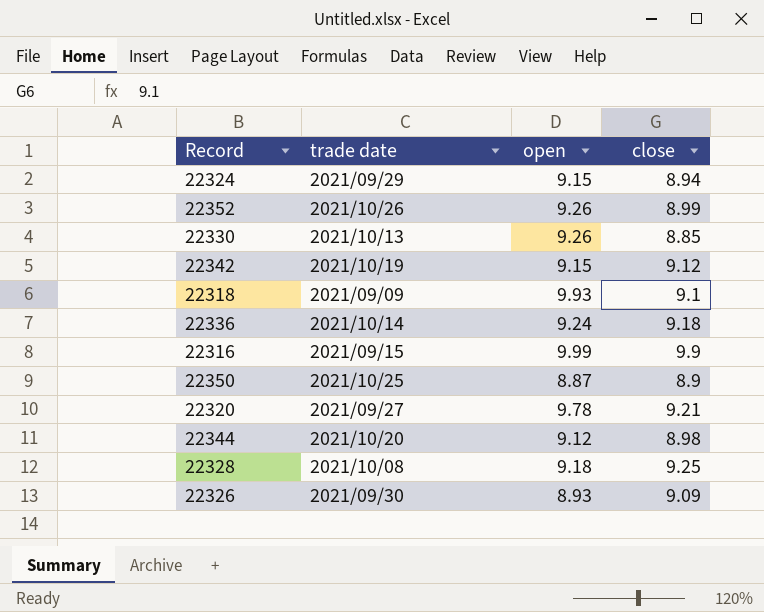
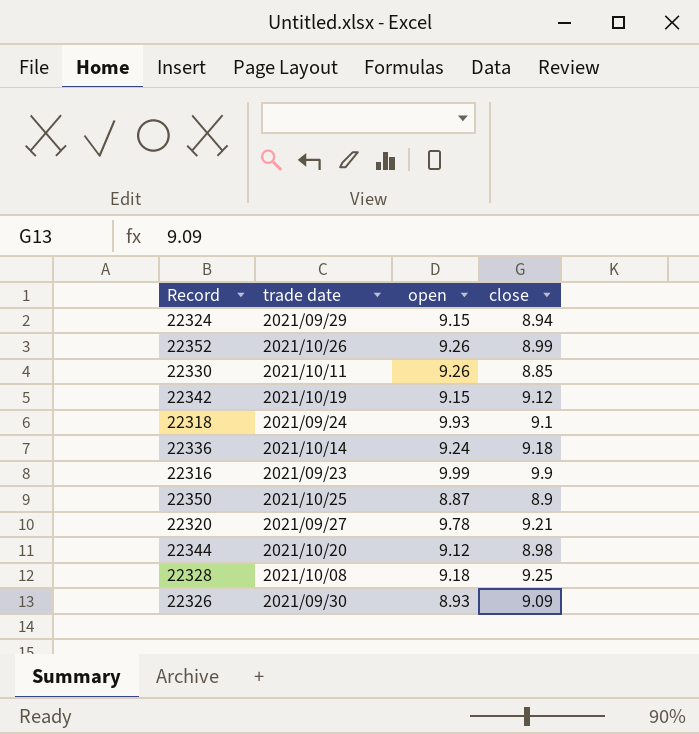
22330 | trade date: 2021/10/13 -> 2021/10/11
22318 | trade date: 2021/09/09 -> 2021/09/24
22316 | trade date: 2021/09/15 -> 2021/09/23

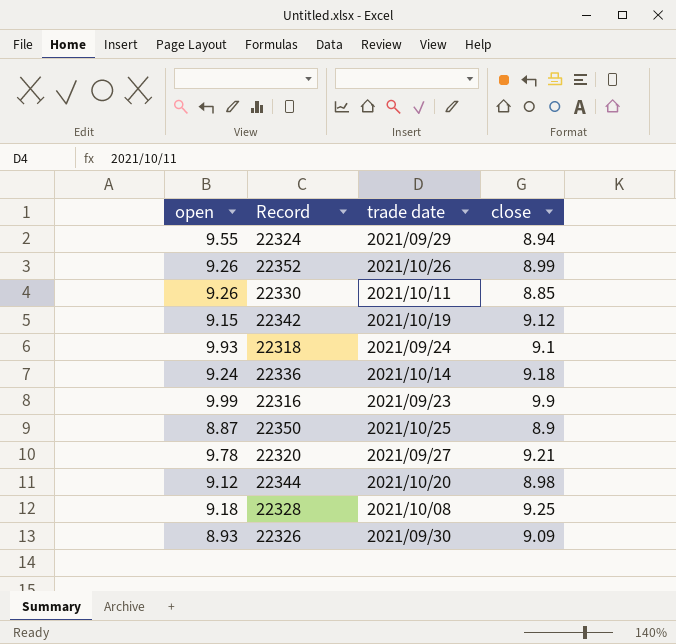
column open | position: 3 -> 1
22324 | open: 9.15 -> 9.55

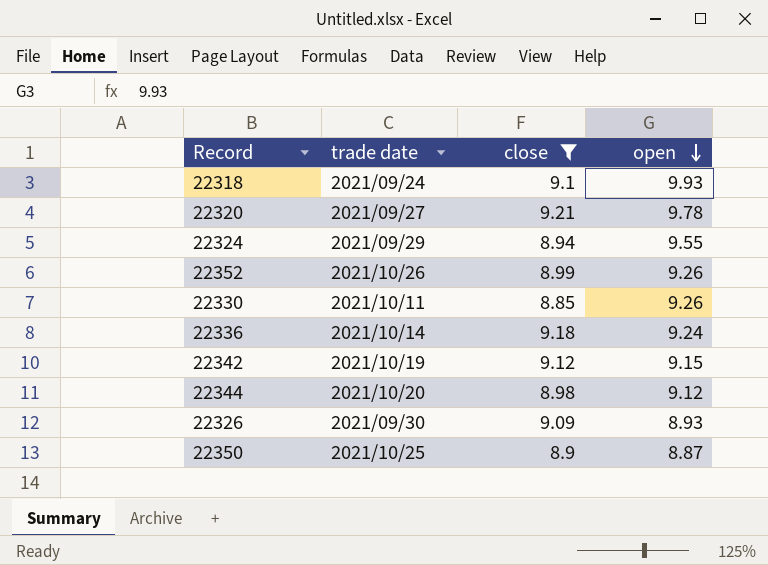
filter: none -> close <= 9.21
row order: none -> open descending
column open | position: 1 -> 4

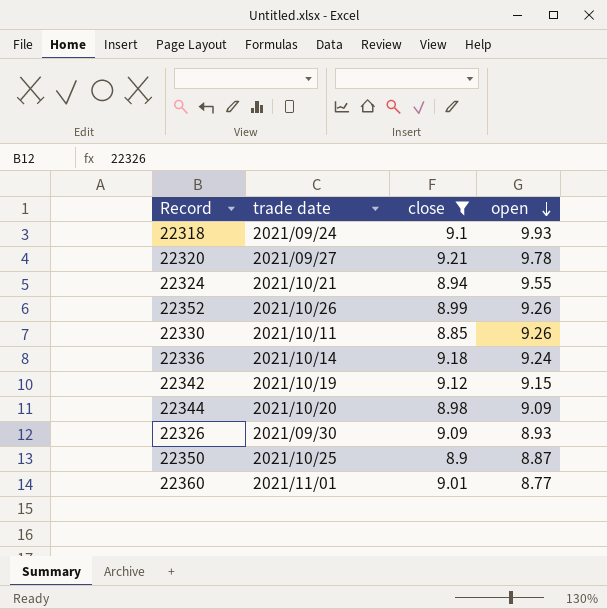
22324 | trade date: 2021/09/29 -> 2021/10/21
22344 | open: 9.12 -> 9.09
row 22360: none -> 2021/11/01 | 9.01 | 8.77

